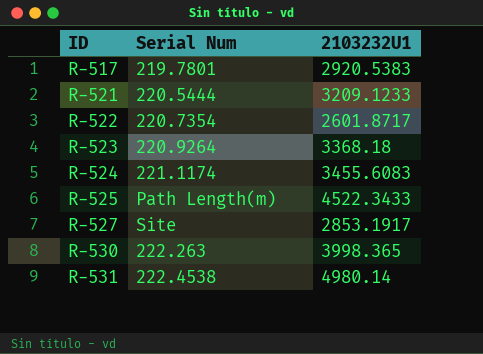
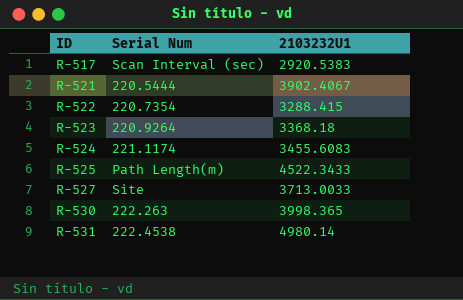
R-517 | Serial Num: 219.7801 -> Scan Interval (sec)
R-521 | 2103232U1: 3209.1233 -> 3902.4067
R-522 | 2103232U1: 2601.8717 -> 3288.415
R-527 | 2103232U1: 2853.1917 -> 3713.0033

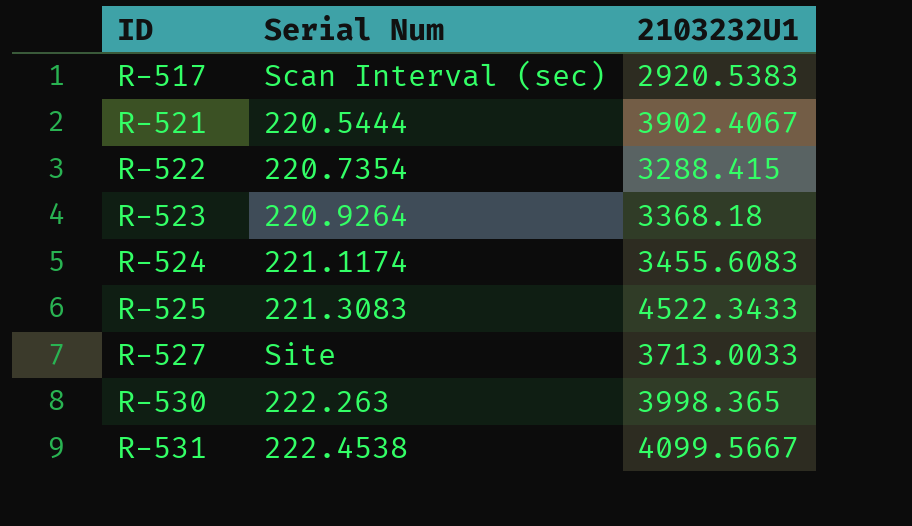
R-525 | Serial Num: Path Length(m) -> 221.3083
R-531 | 2103232U1: 4980.14 -> 4099.5667

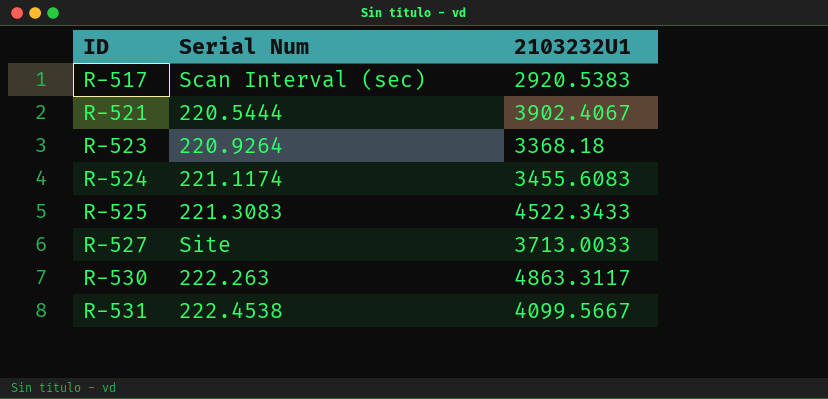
row R-522: 220.7354 | 3288.415 -> none
R-530 | 2103232U1: 3998.365 -> 4863.3117

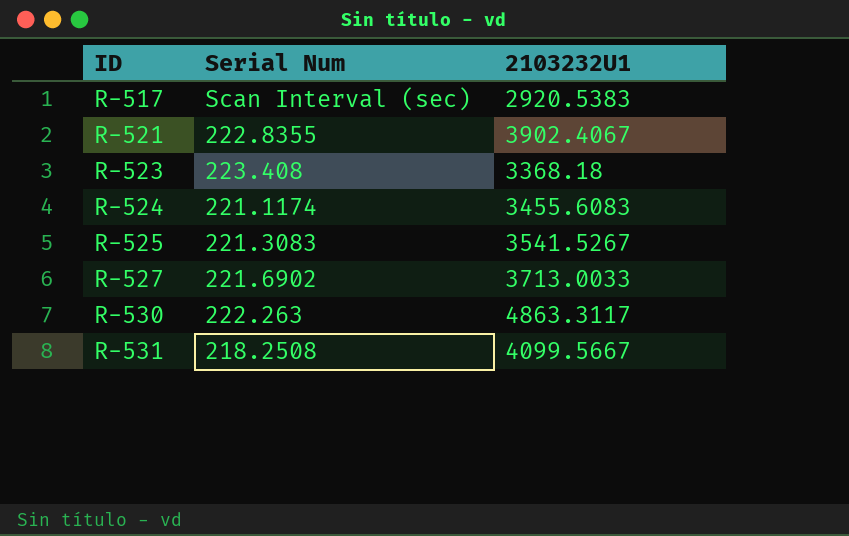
R-521 | Serial Num: 220.5444 -> 222.8355
R-523 | Serial Num: 220.9264 -> 223.408
R-525 | 2103232U1: 4522.3433 -> 3541.5267
R-527 | Serial Num: Site -> 221.6902
R-531 | Serial Num: 222.4538 -> 218.2508

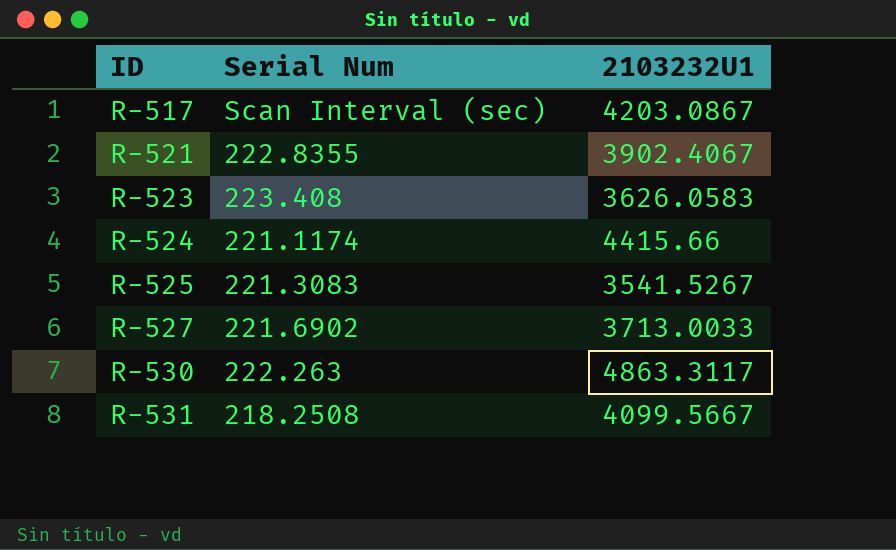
R-517 | 2103232U1: 2920.5383 -> 4203.0867
R-523 | 2103232U1: 3368.18 -> 3626.0583
R-524 | 2103232U1: 3455.6083 -> 4415.66

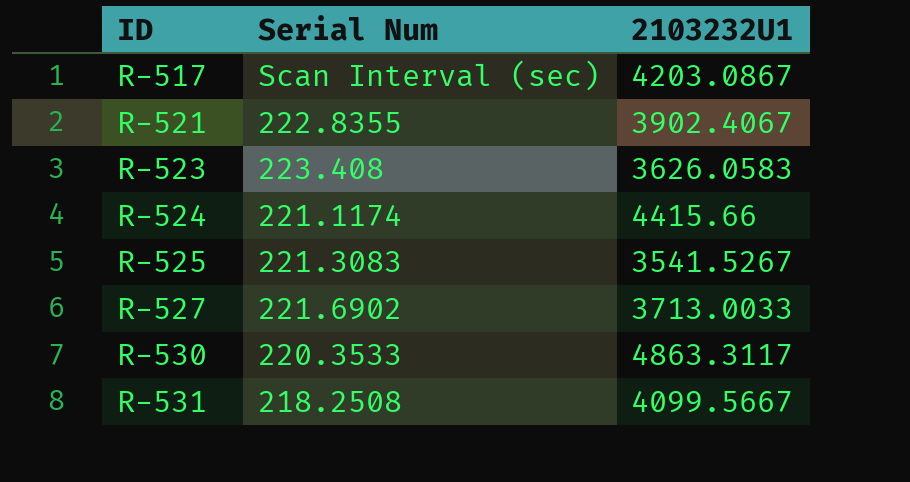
R-530 | Serial Num: 222.263 -> 220.3533

